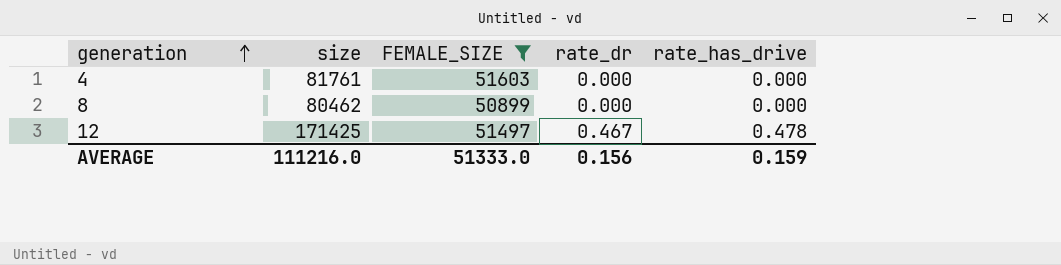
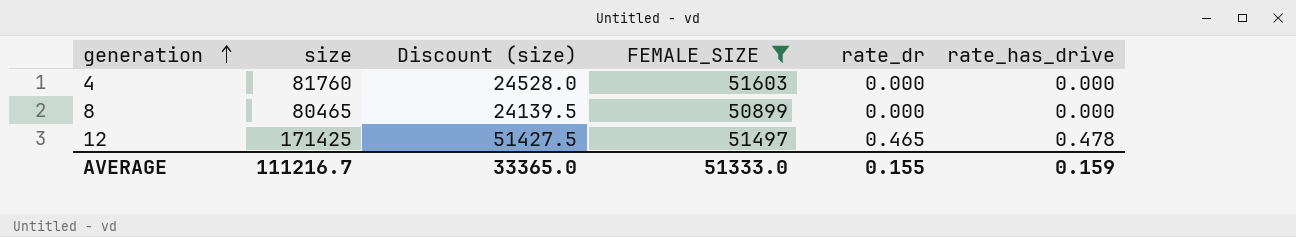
column Discount (size) | formula: none -> [size] * 0.3
4 | size: 81761 -> 81760
8 | size: 80462 -> 80465
12 | rate_dr: 0.467 -> 0.465
AVERAGE | size: 111216.0 -> 111216.7
AVERAGE | rate_dr: 0.156 -> 0.155

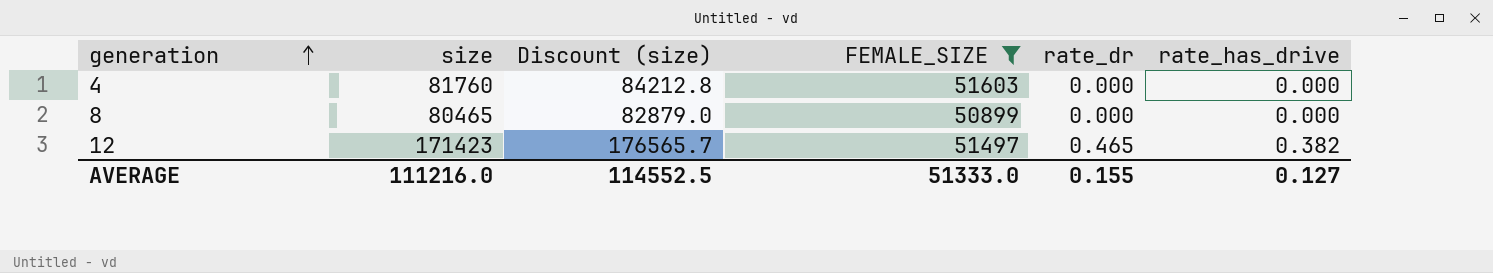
column Discount (size) | formula: [size] * 0.3 -> [size] * 1.03
12 | size: 171425 -> 171423
12 | rate_has_drive: 0.478 -> 0.382
AVERAGE | size: 111216.7 -> 111216.0
AVERAGE | Discount (size): 33365.0 -> 114552.5
AVERAGE | rate_has_drive: 0.159 -> 0.127

